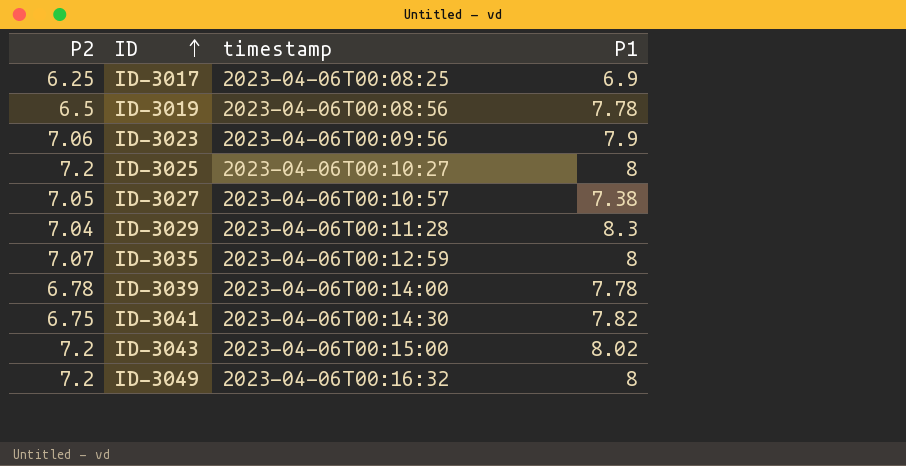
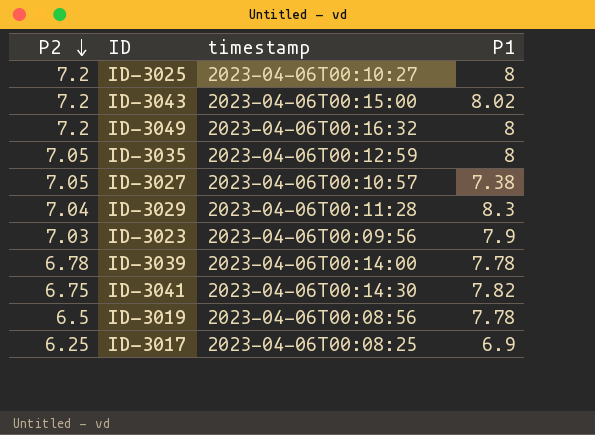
row order: ID ascending -> P2 descending
ID-3035 | P2: 7.07 -> 7.05
ID-3023 | P2: 7.06 -> 7.03

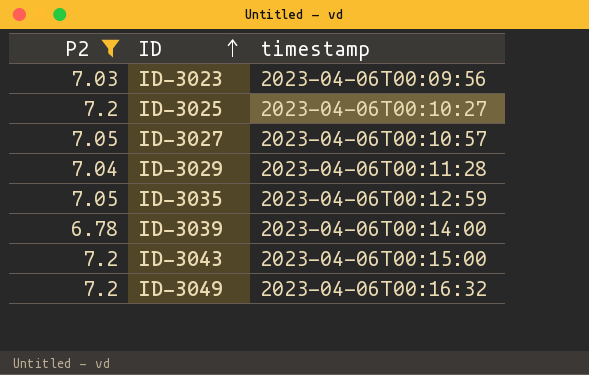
filter: none -> P2 >= 6.78
row order: P2 descending -> ID ascending
column P1 | position: 4 -> none

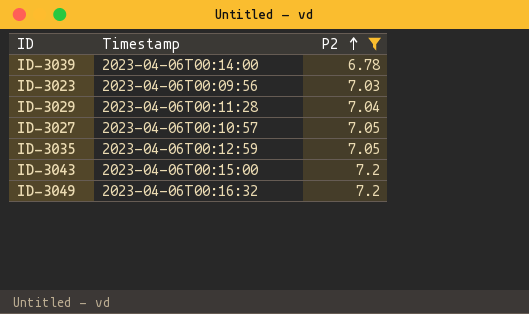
row order: ID ascending -> P2 ascending
column name: timestamp -> Timestamp
column P2 | position: 1 -> 3
row ID-3025: 7.2 | 2023-04-06T00:10:27 -> none

